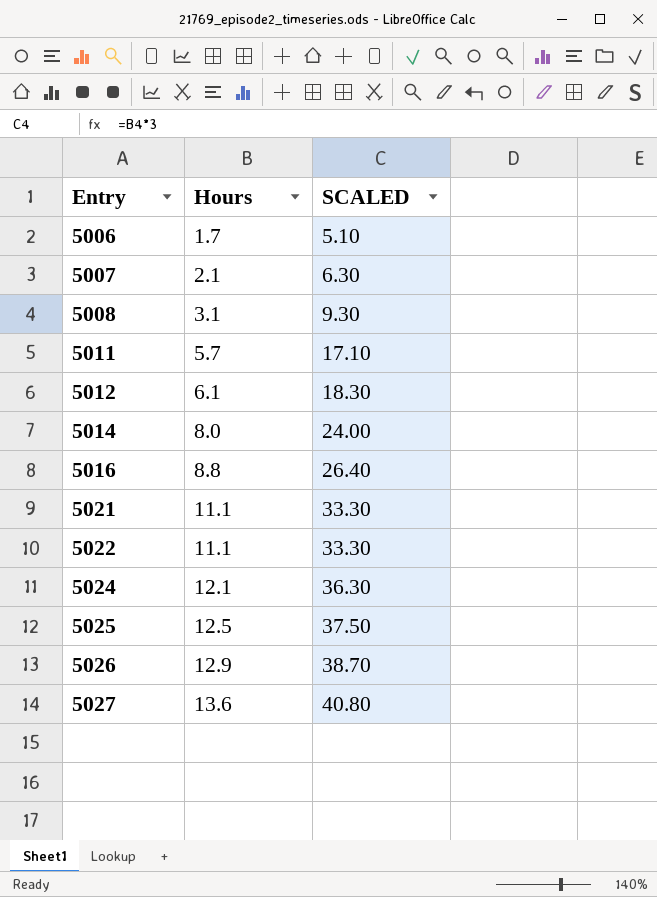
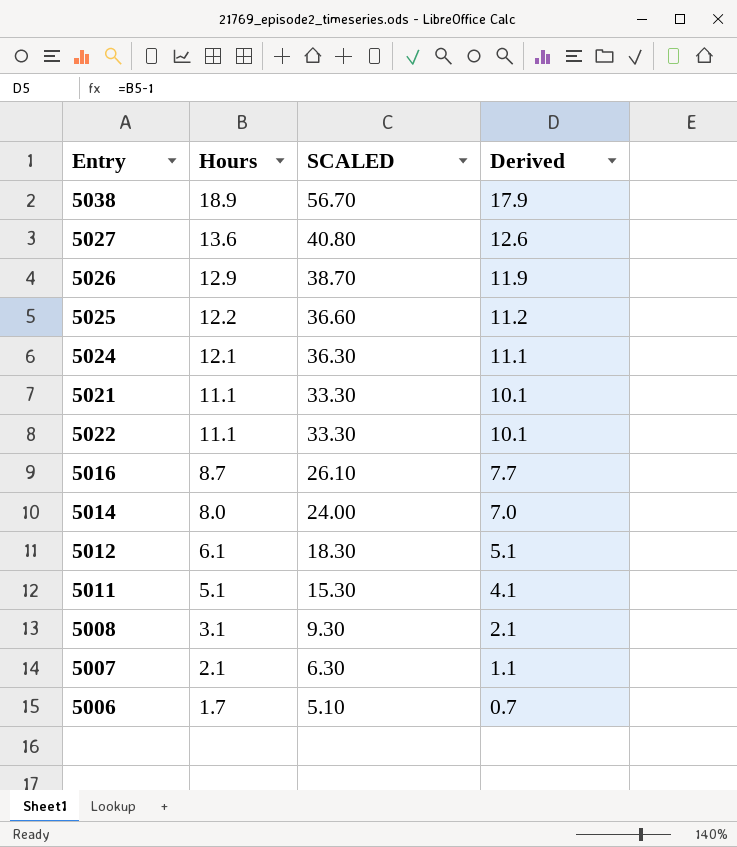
row order: Entry ascending -> Hours descending
column Derived | formula: none -> [Hours] - 1
row 5038: none -> 18.9 | 56.70 | 17.9
5025 | Hours: 12.5 -> 12.2
5025 | SCALED: 37.50 -> 36.60
5016 | Hours: 8.8 -> 8.7
5016 | SCALED: 26.40 -> 26.10
5011 | Hours: 5.7 -> 5.1
5011 | SCALED: 17.10 -> 15.30

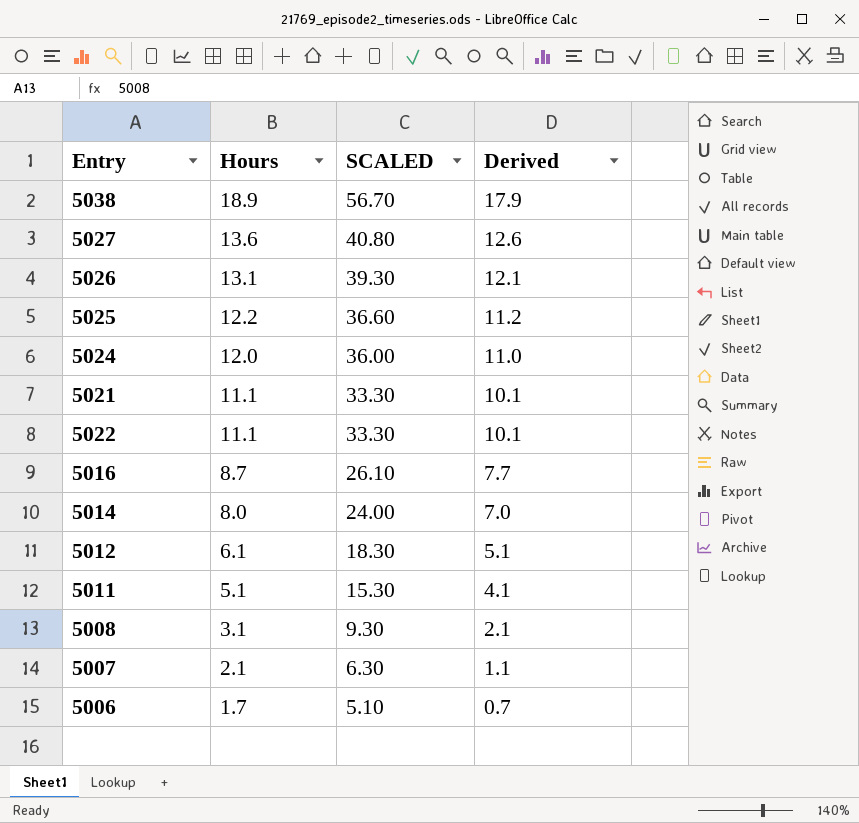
5026 | Hours: 12.9 -> 13.1
5026 | SCALED: 38.70 -> 39.30
5026 | Derived: 11.9 -> 12.1
5024 | Hours: 12.1 -> 12.0
5024 | SCALED: 36.30 -> 36.00
5024 | Derived: 11.1 -> 11.0

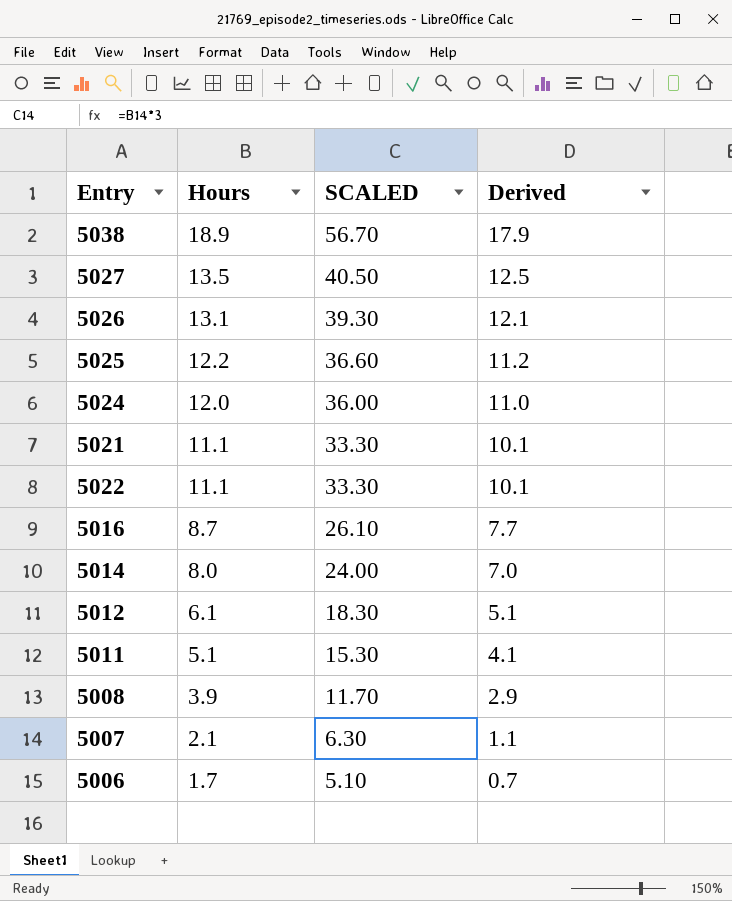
5027 | Hours: 13.6 -> 13.5
5027 | SCALED: 40.80 -> 40.50
5027 | Derived: 12.6 -> 12.5
5008 | Hours: 3.1 -> 3.9
5008 | SCALED: 9.30 -> 11.70
5008 | Derived: 2.1 -> 2.9

